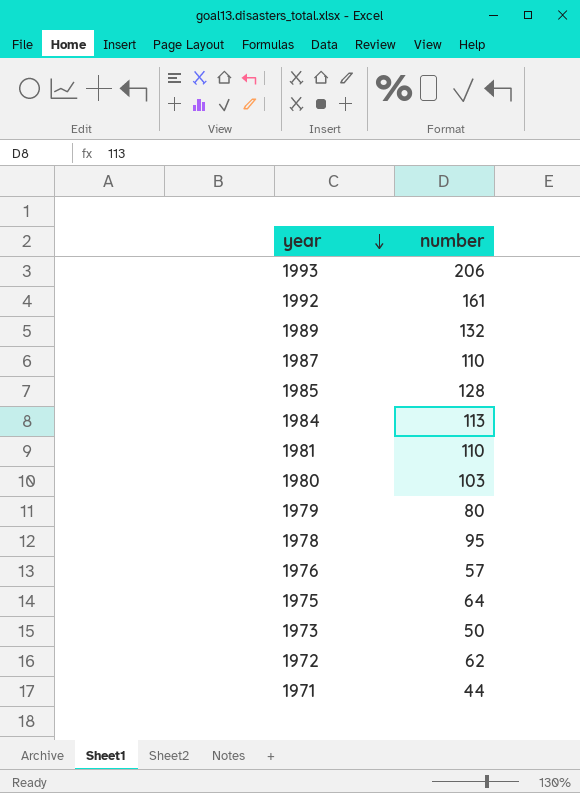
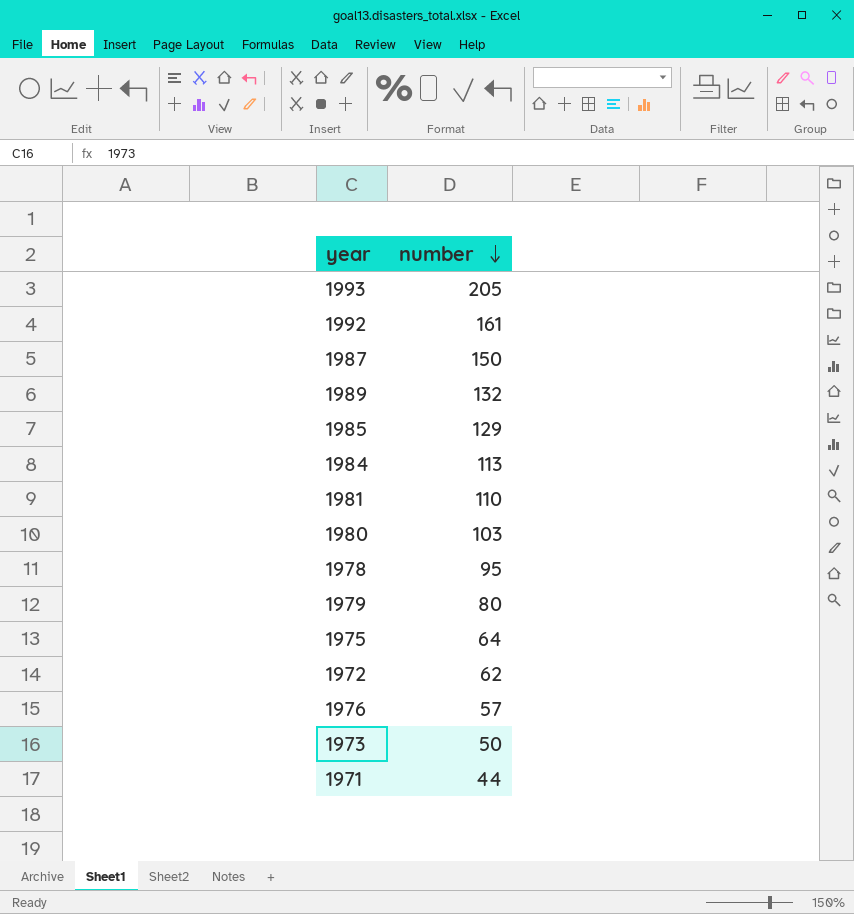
row order: year descending -> number descending
1993 | number: 206 -> 205
1987 | number: 110 -> 150
1985 | number: 128 -> 129

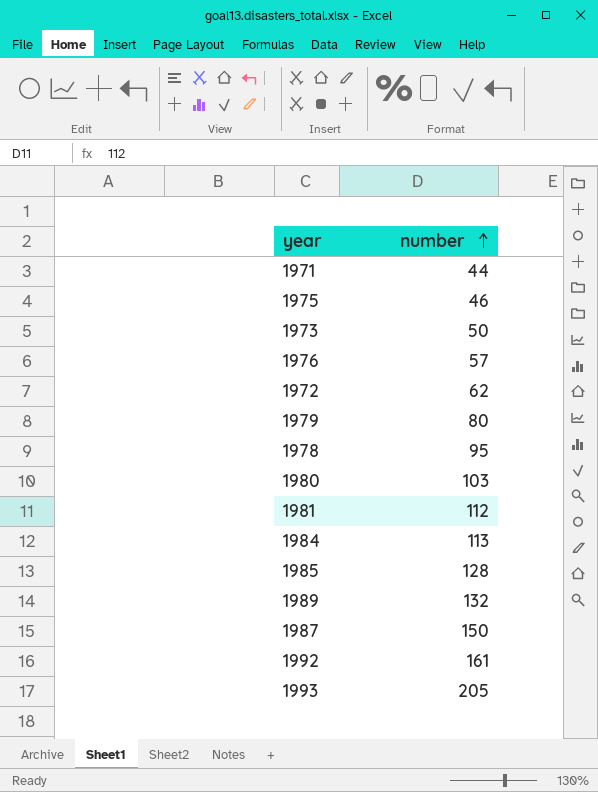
row order: number descending -> number ascending
1975 | number: 64 -> 46
1981 | number: 110 -> 112
1985 | number: 129 -> 128

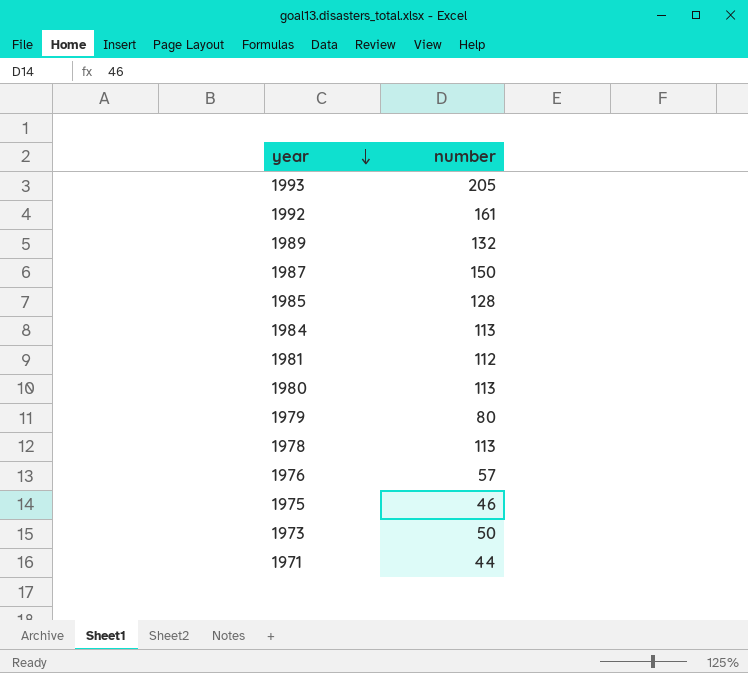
row order: number ascending -> year descending
row 1972: 62 -> none
1980 | number: 103 -> 113
1978 | number: 95 -> 113

